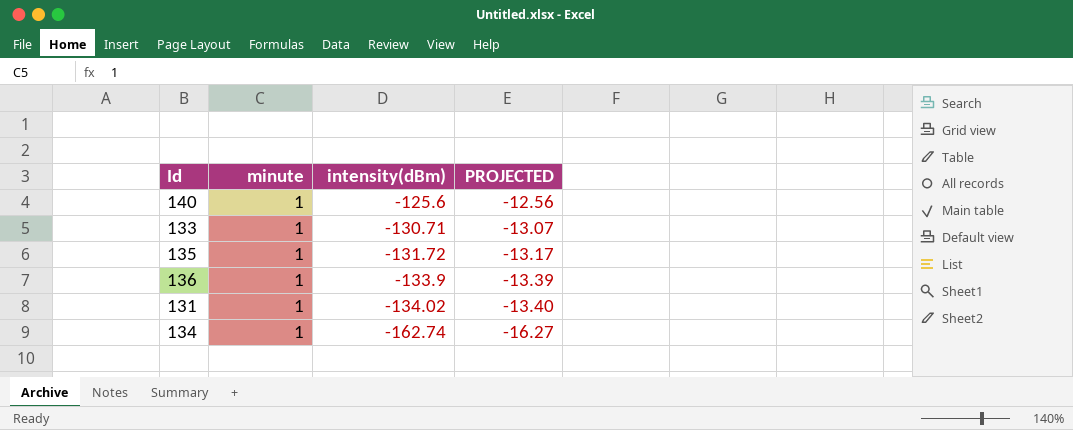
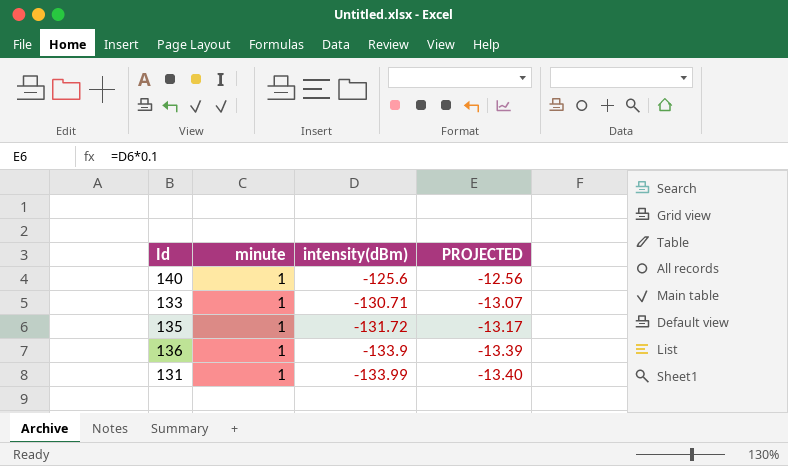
row 134: 1 | -162.74 | -16.27 -> none
131 | intensity(dBm): -134.02 -> -133.99

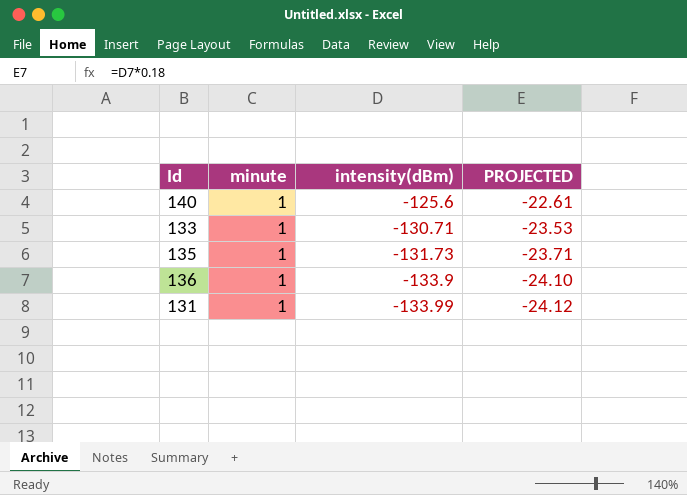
column PROJECTED | formula: [intensity(dBm)] * 0.1 -> [intensity(dBm)] * 0.18
135 | intensity(dBm): -131.72 -> -131.73

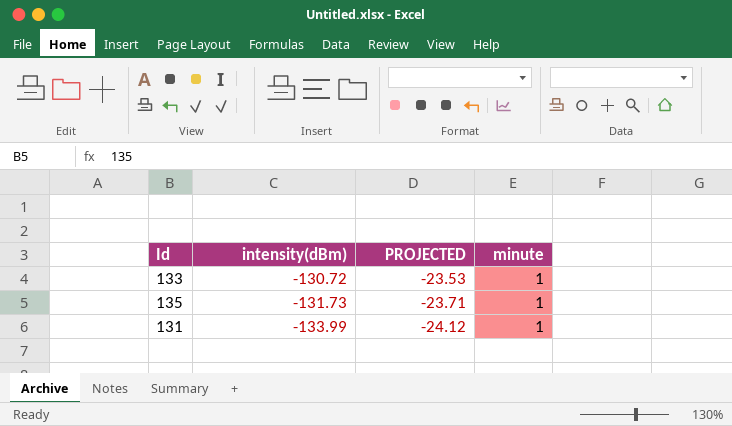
column minute | position: 2 -> 4
row 140: 1 | -125.6 | -22.61 -> none
row 136: 1 | -133.9 | -24.10 -> none
133 | intensity(dBm): -130.71 -> -130.72

